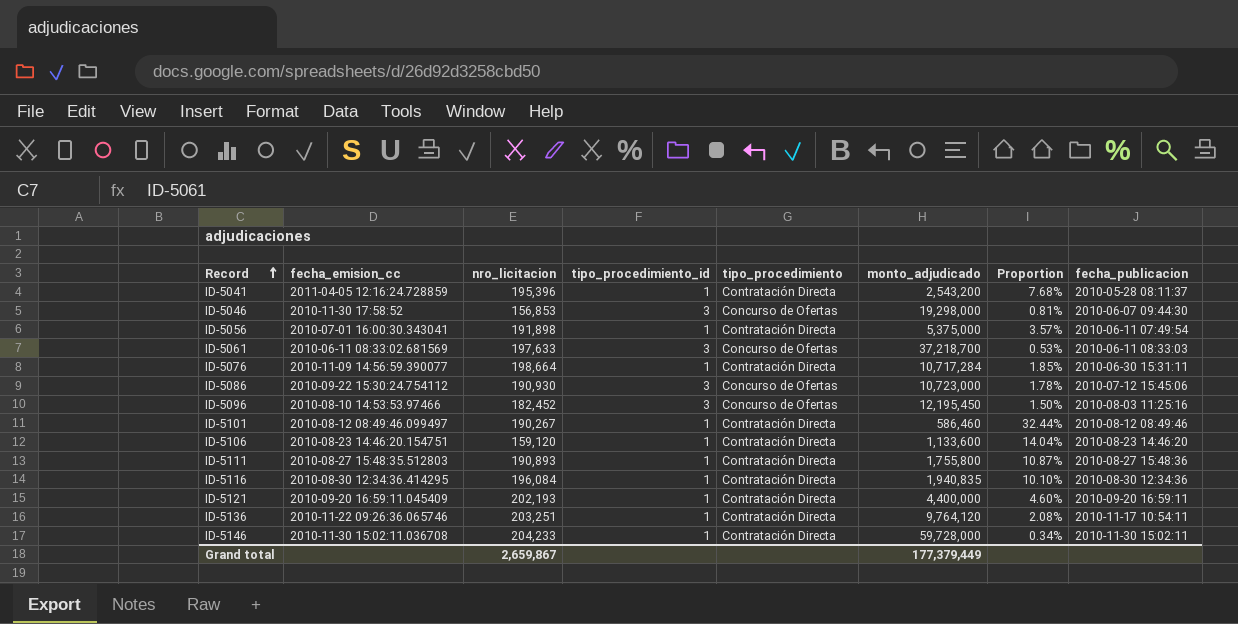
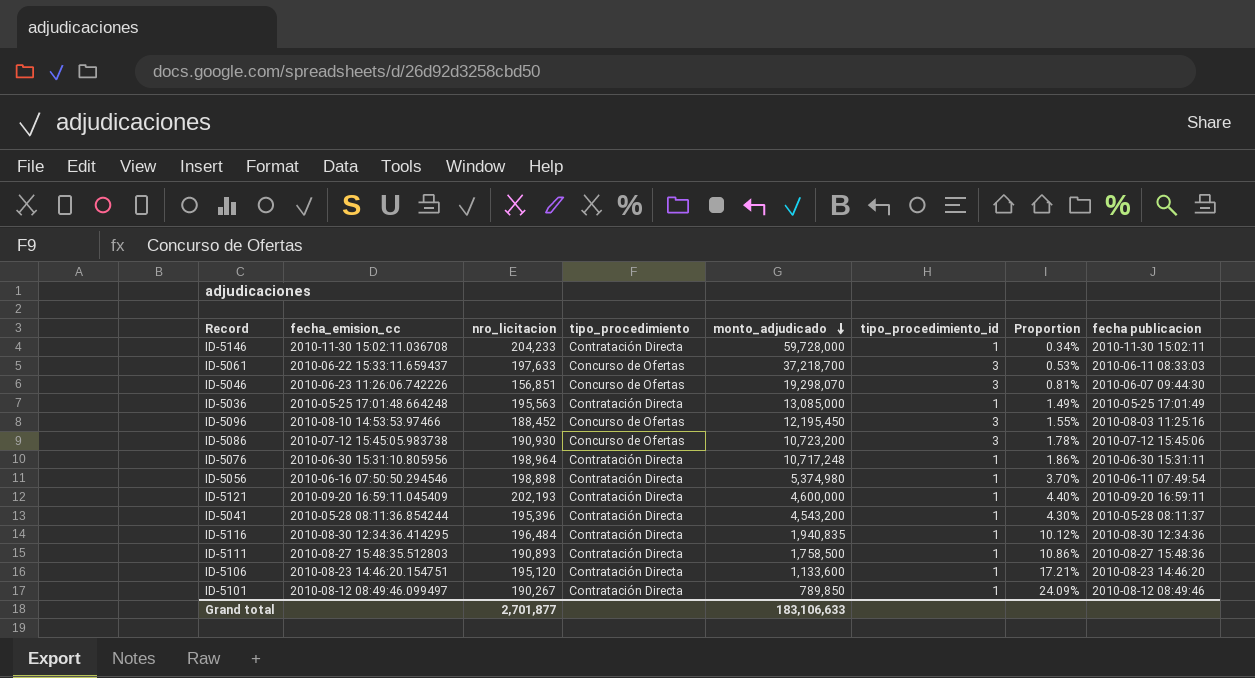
row order: Record ascending -> monto_adjudicado descending
column tipo_procedimiento_id | position: 4 -> 6
column name: fecha_publicacion -> fecha publicacion
row ID-5136: 2010-11-22 09:26:36.065746 | 203,251 | 1 | Contratación Directa | 9,764,120 | 2.08% | 2010-11-17 10:54:11 -> none
ID-5061 | fecha_emision_cc: 2010-06-11 08:33:02.681569 -> 2010-06-22 15:33:11.659437
ID-5046 | fecha_emision_cc: 2010-11-30 17:58:52 -> 2010-06-23 11:26:06.742226
ID-5046 | nro_licitacion: 156,853 -> 156,851
ID-5046 | monto_adjudicado: 19,298,000 -> 19,298,070
row ID-5036: none -> 2010-05-25 17:01:48.664248 | 195,563 | Contratación Directa | 13,085,000 | 1 | 1.49% | 2010-05-25 17:01:49
ID-5096 | nro_licitacion: 182,452 -> 188,452
ID-5096 | Proportion: 1.50% -> 1.55%
ID-5086 | fecha_emision_cc: 2010-09-22 15:30:24.754112 -> 2010-07-12 15:45:05.983738
ID-5086 | monto_adjudicado: 10,723,000 -> 10,723,200
ID-5076 | fecha_emision_cc: 2010-11-09 14:56:59.390077 -> 2010-06-30 15:31:10.805956
ID-5076 | nro_licitacion: 198,664 -> 198,964
ID-5076 | monto_adjudicado: 10,717,284 -> 10,717,248
ID-5076 | Proportion: 1.85% -> 1.86%
ID-5056 | fecha_emision_cc: 2010-07-01 16:00:30.343041 -> 2010-06-16 07:50:50.294546
ID-5056 | nro_licitacion: 191,898 -> 198,898
ID-5056 | monto_adjudicado: 5,375,000 -> 5,374,980
ID-5056 | Proportion: 3.57% -> 3.70%
ID-5121 | monto_adjudicado: 4,400,000 -> 4,600,000
ID-5121 | Proportion: 4.60% -> 4.40%
ID-5041 | fecha_emision_cc: 2011-04-05 12:16:24.728859 -> 2010-05-28 08:11:36.854244
ID-5041 | monto_adjudicado: 2,543,200 -> 4,543,200
ID-5041 | Proportion: 7.68% -> 4.30%
ID-5116 | nro_licitacion: 196,084 -> 196,484
ID-5116 | Proportion: 10.10% -> 10.12%
ID-5111 | monto_adjudicado: 1,755,800 -> 1,758,500
ID-5111 | Proportion: 10.87% -> 10.86%
ID-5106 | nro_licitacion: 159,120 -> 195,120
ID-5106 | Proportion: 14.04% -> 17.21%
ID-5101 | monto_adjudicado: 586,460 -> 789,850
ID-5101 | Proportion: 32.44% -> 24.09%
Grand total | nro_licitacion: 2,659,867 -> 2,701,877
Grand total | monto_adjudicado: 177,379,449 -> 183,106,633

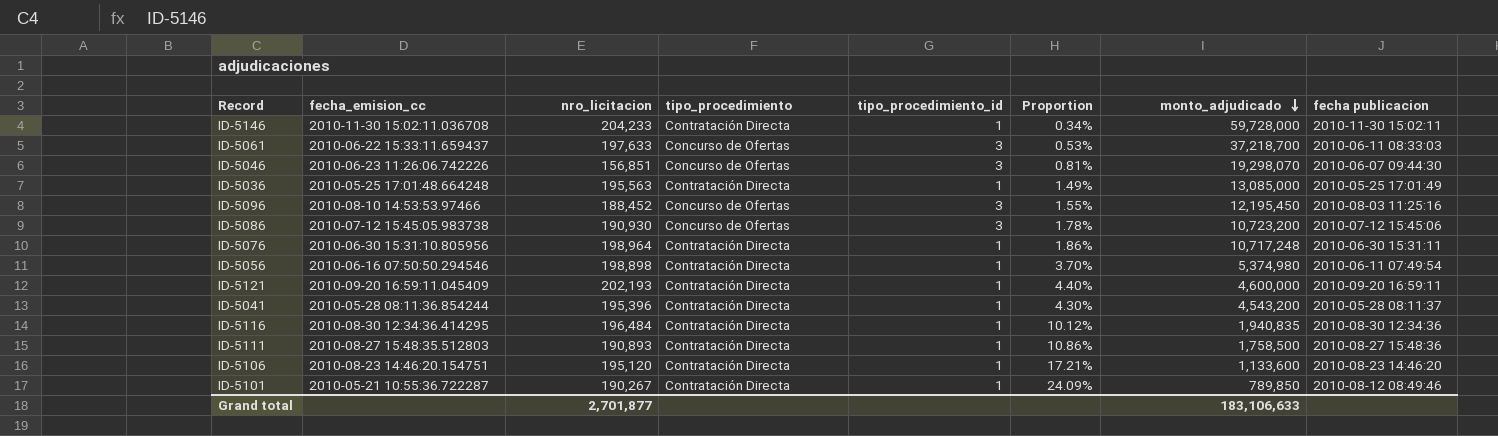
column monto_adjudicado | position: 5 -> 7
ID-5101 | fecha_emision_cc: 2010-08-12 08:49:46.099497 -> 2010-05-21 10:55:36.722287

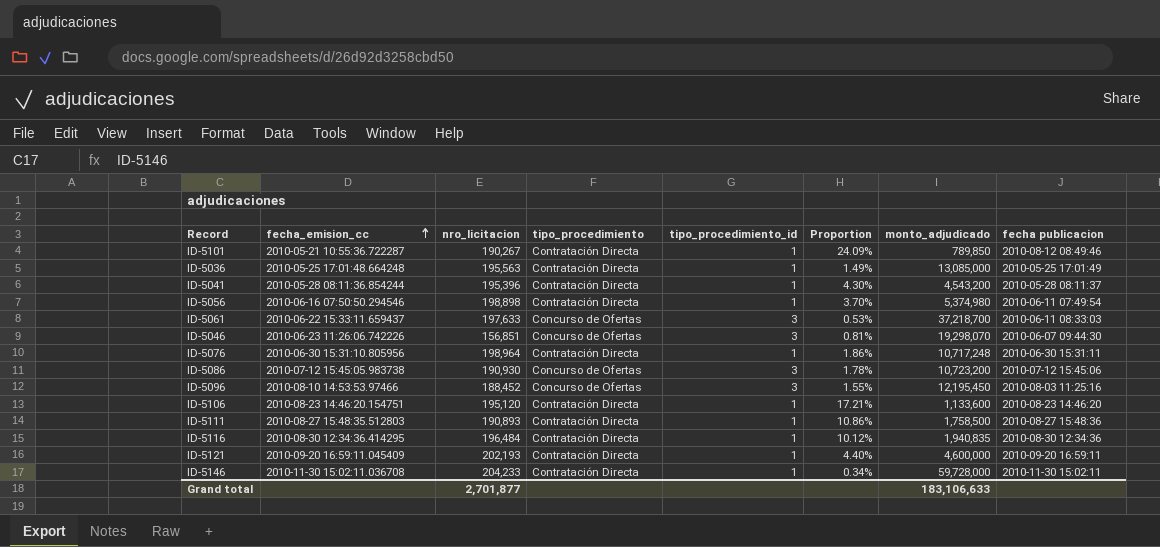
row order: monto_adjudicado descending -> fecha_emision_cc ascending

